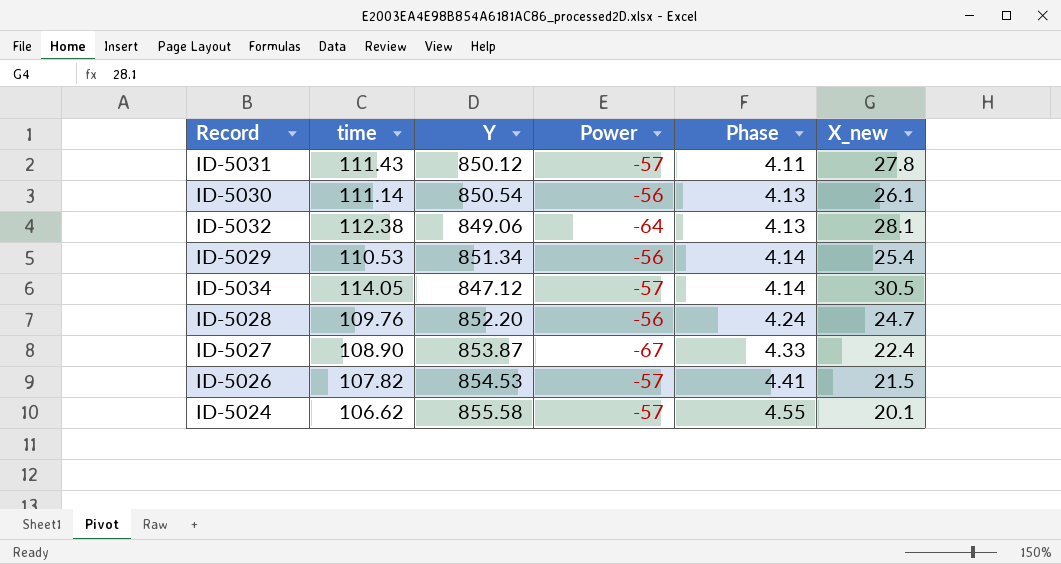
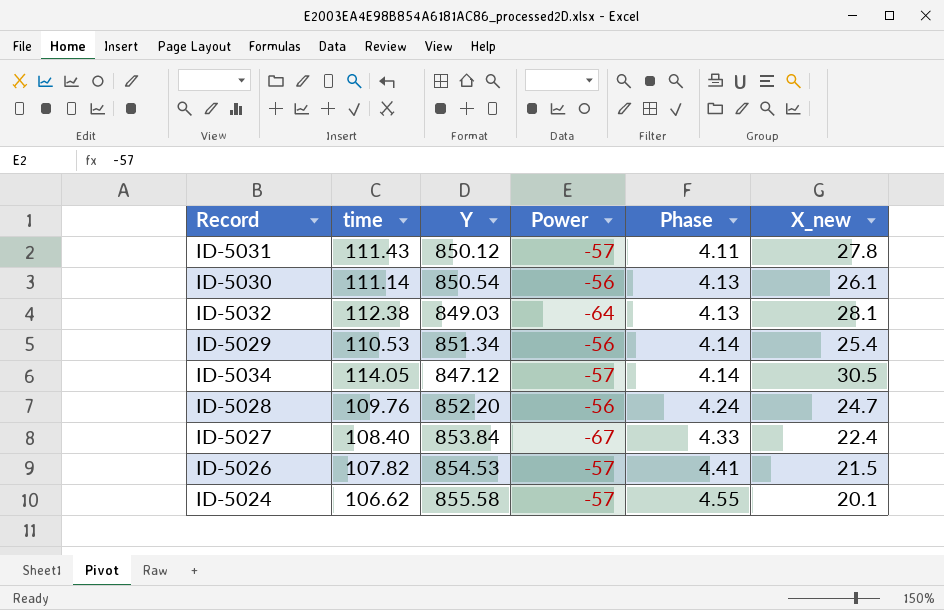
ID-5032 | Y: 849.06 -> 849.03
ID-5027 | time: 108.90 -> 108.40
ID-5027 | Y: 853.87 -> 853.84

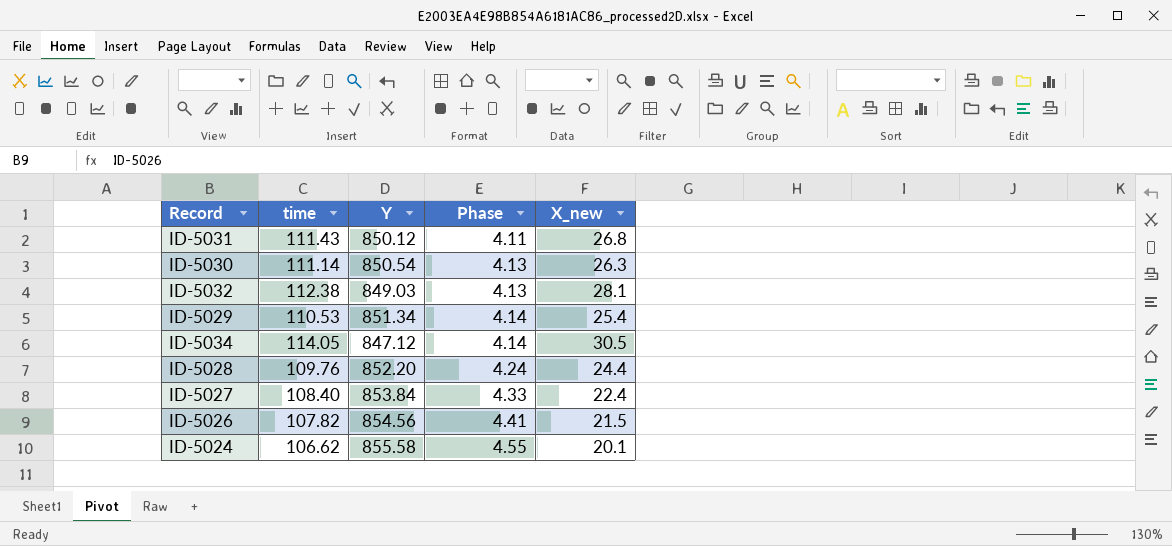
column Power | position: 4 -> none
ID-5031 | X_new: 27.8 -> 26.8
ID-5030 | X_new: 26.1 -> 26.3
ID-5028 | X_new: 24.7 -> 24.4
ID-5026 | Y: 854.53 -> 854.56

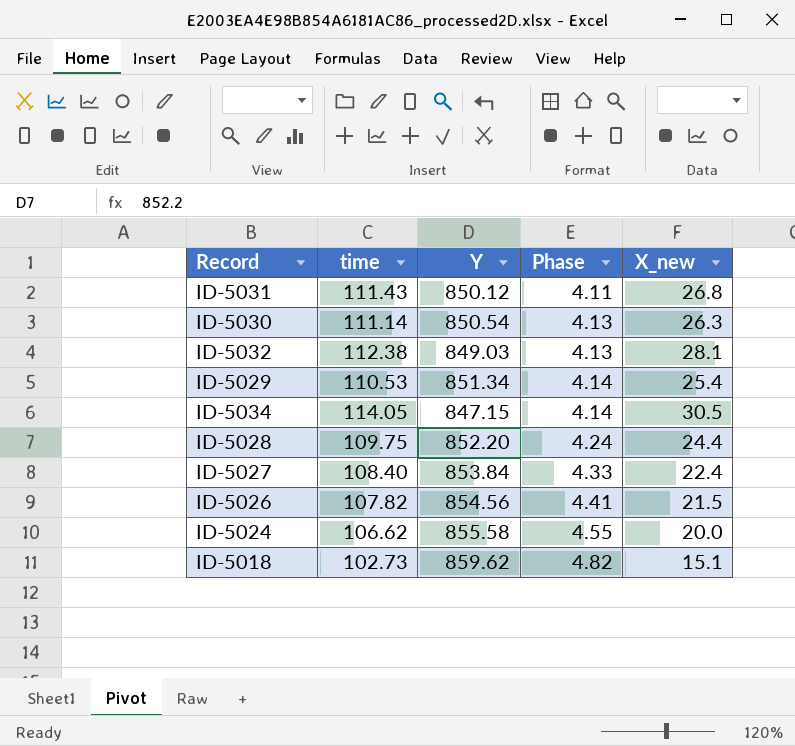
ID-5034 | Y: 847.12 -> 847.15
ID-5028 | time: 109.76 -> 109.75
ID-5024 | X_new: 20.1 -> 20.0
row ID-5018: none -> 102.73 | 859.62 | 4.82 | 15.1

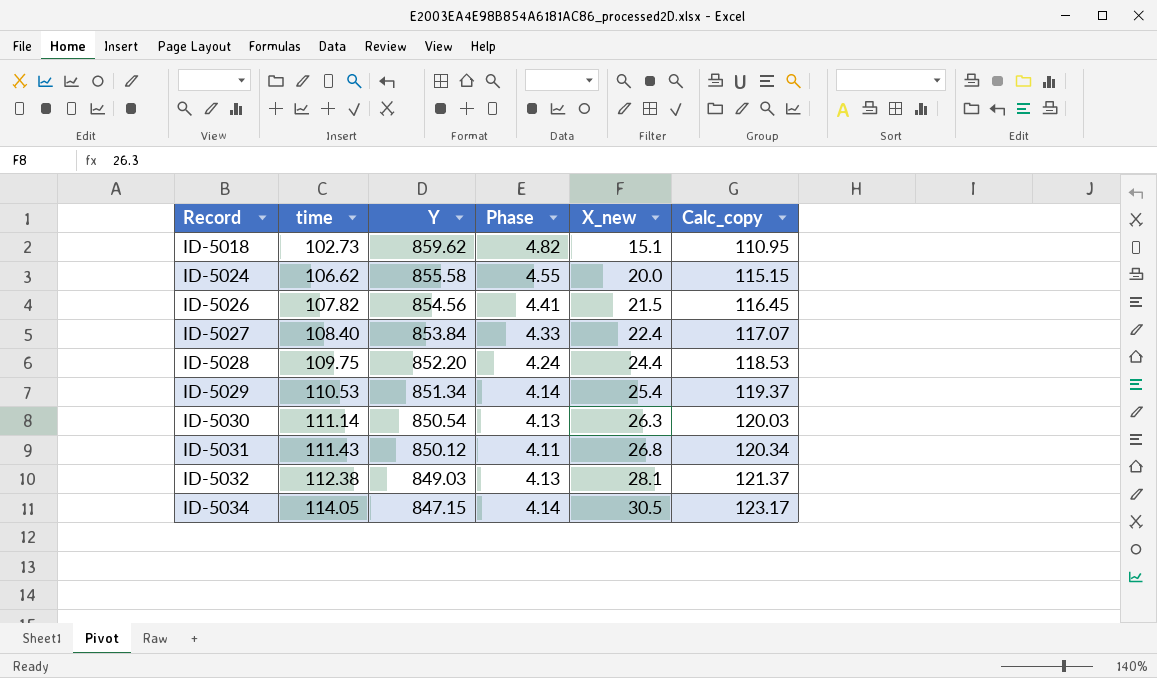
row order: Phase ascending -> Record ascending
column Calc_copy | formula: none -> [time] * 1.08

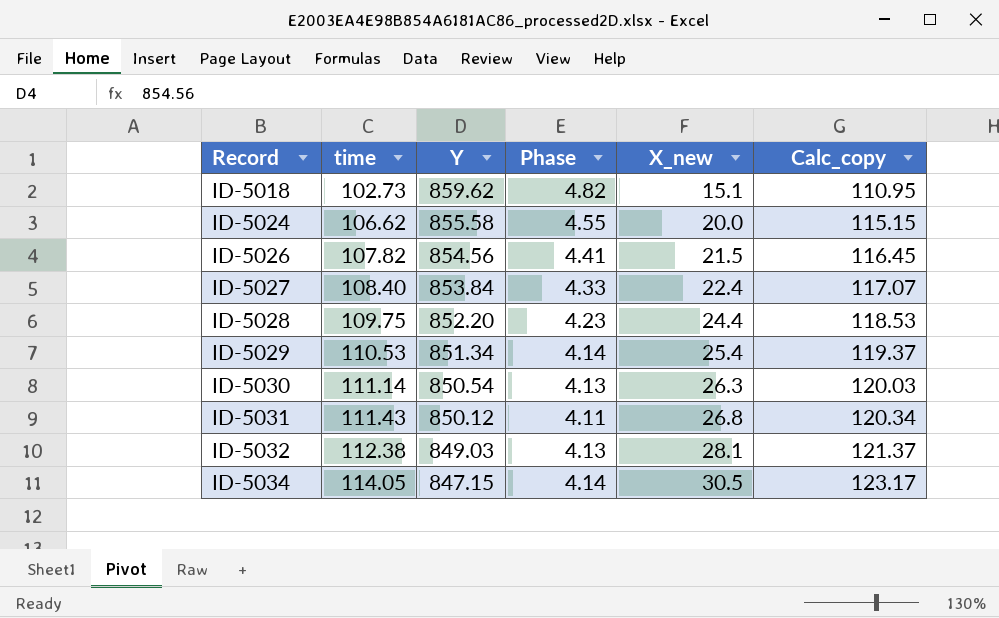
ID-5028 | Phase: 4.24 -> 4.23

